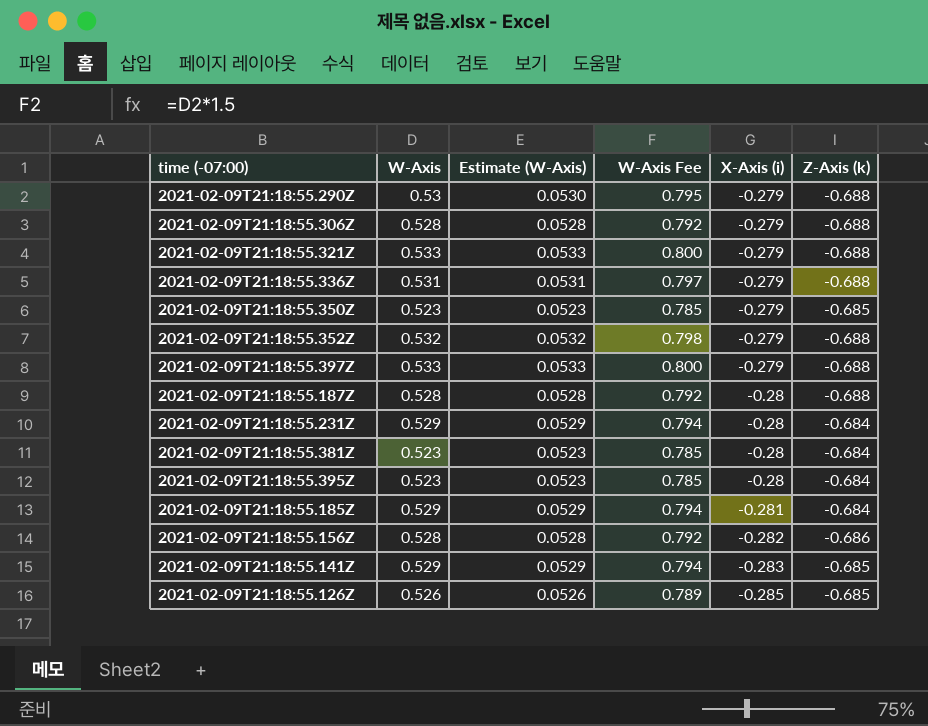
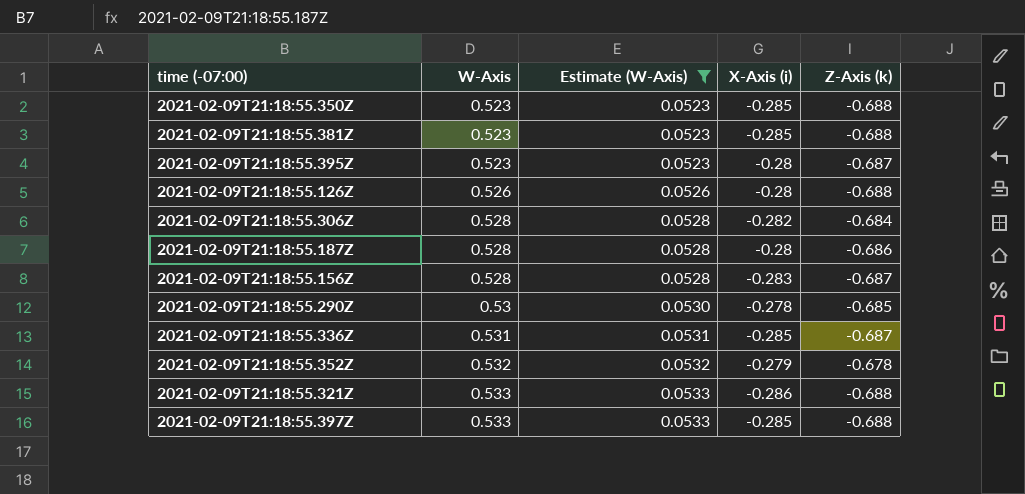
filter: none -> Estimate (W-Axis) != 0.0529
row order: X-Axis (i) descending -> W-Axis ascending
column W-Axis Fee | formula: [W-Axis] * 1.5 -> none
2021-02-09T21:18:55.350Z | X-Axis (i): -0.279 -> -0.285
2021-02-09T21:18:55.350Z | Z-Axis (k): -0.685 -> -0.688
2021-02-09T21:18:55.381Z | X-Axis (i): -0.28 -> -0.285
2021-02-09T21:18:55.381Z | Z-Axis (k): -0.684 -> -0.688
2021-02-09T21:18:55.395Z | Z-Axis (k): -0.684 -> -0.687
2021-02-09T21:18:55.126Z | X-Axis (i): -0.285 -> -0.28
2021-02-09T21:18:55.126Z | Z-Axis (k): -0.685 -> -0.688
2021-02-09T21:18:55.306Z | X-Axis (i): -0.279 -> -0.282
2021-02-09T21:18:55.306Z | Z-Axis (k): -0.688 -> -0.684
2021-02-09T21:18:55.187Z | Z-Axis (k): -0.688 -> -0.686
2021-02-09T21:18:55.156Z | X-Axis (i): -0.282 -> -0.283
2021-02-09T21:18:55.156Z | Z-Axis (k): -0.686 -> -0.687
2021-02-09T21:18:55.290Z | X-Axis (i): -0.279 -> -0.278
2021-02-09T21:18:55.290Z | Z-Axis (k): -0.688 -> -0.685
2021-02-09T21:18:55.336Z | X-Axis (i): -0.279 -> -0.285
2021-02-09T21:18:55.336Z | Z-Axis (k): -0.688 -> -0.687
2021-02-09T21:18:55.352Z | Z-Axis (k): -0.688 -> -0.678
2021-02-09T21:18:55.321Z | X-Axis (i): -0.279 -> -0.286
2021-02-09T21:18:55.397Z | X-Axis (i): -0.279 -> -0.285

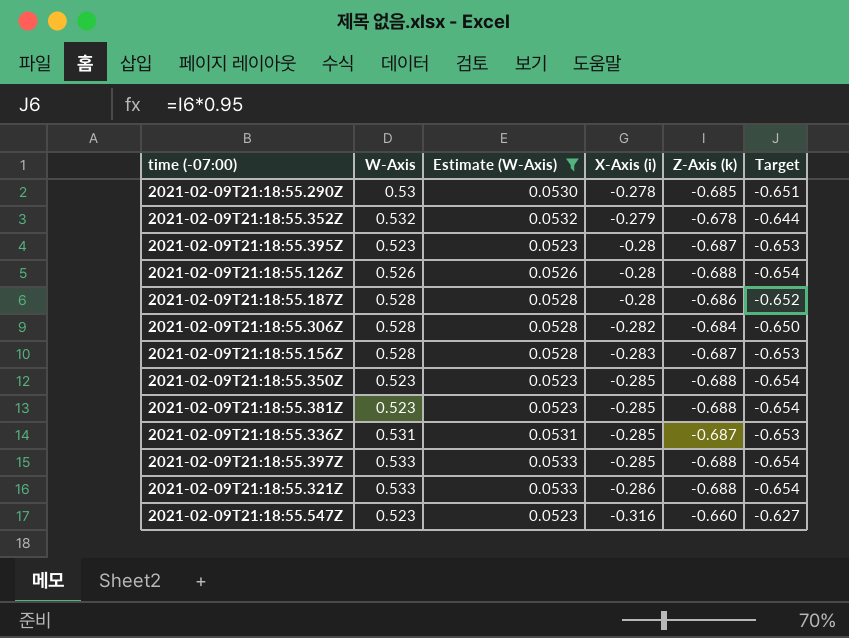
row order: W-Axis ascending -> X-Axis (i) descending
column Target | formula: none -> [Z-Axis (k)] * 0.95
row 2021-02-09T21:18:55.547Z: none -> 0.523 | 0.0523 | -0.316 | -0.660 | -0.627

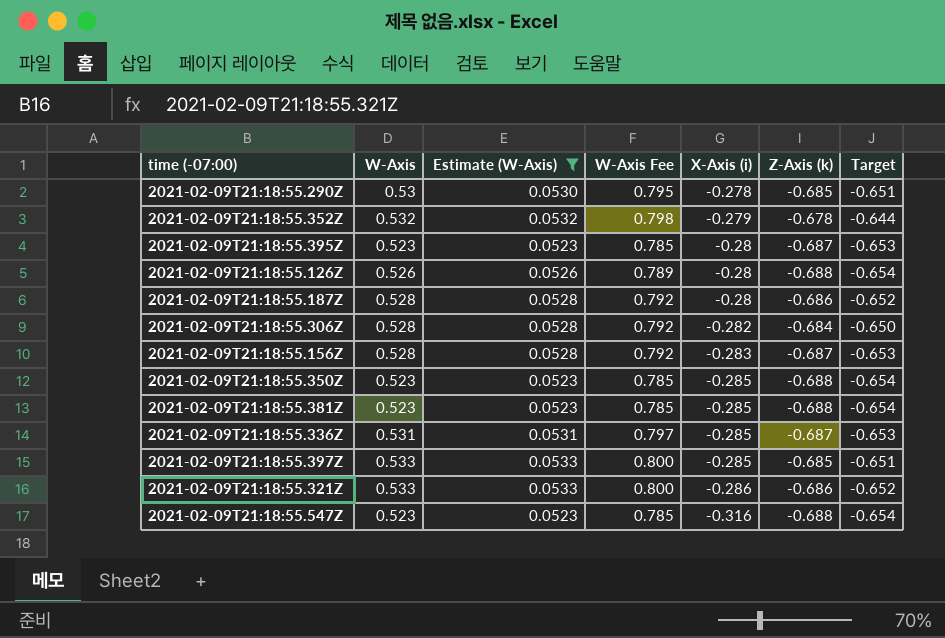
column W-Axis Fee | formula: none -> [W-Axis] * 1.5
2021-02-09T21:18:55.397Z | Z-Axis (k): -0.688 -> -0.685
2021-02-09T21:18:55.397Z | Target: -0.654 -> -0.651
2021-02-09T21:18:55.321Z | Z-Axis (k): -0.688 -> -0.686
2021-02-09T21:18:55.321Z | Target: -0.654 -> -0.652
2021-02-09T21:18:55.547Z | Z-Axis (k): -0.660 -> -0.688
2021-02-09T21:18:55.547Z | Target: -0.627 -> -0.654

